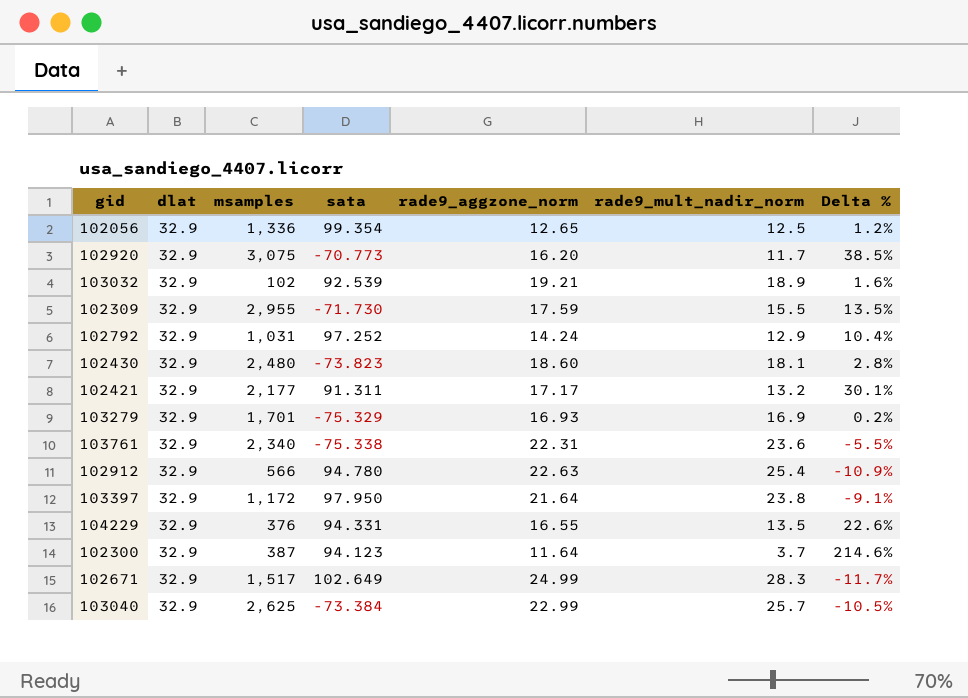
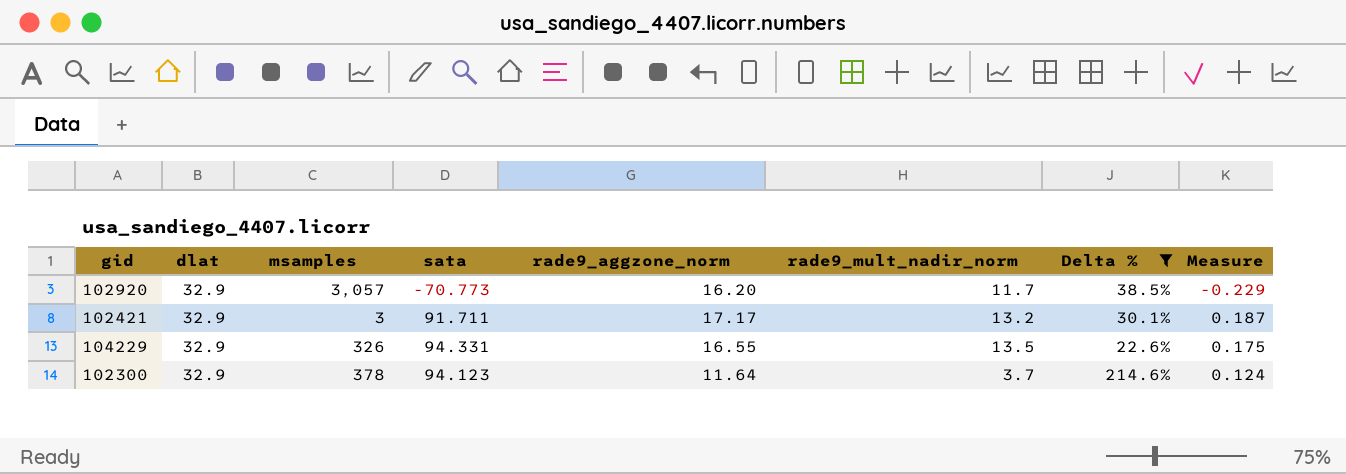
filter: none -> Delta % >= 22.6%
column Measure | formula: none -> [rade9_aggzone_norm] / [sata]
102920 | msamples: 3,075 -> 3,057
102421 | msamples: 2,177 -> 3
102421 | sata: 91.311 -> 91.711
104229 | msamples: 376 -> 326
102300 | msamples: 387 -> 378

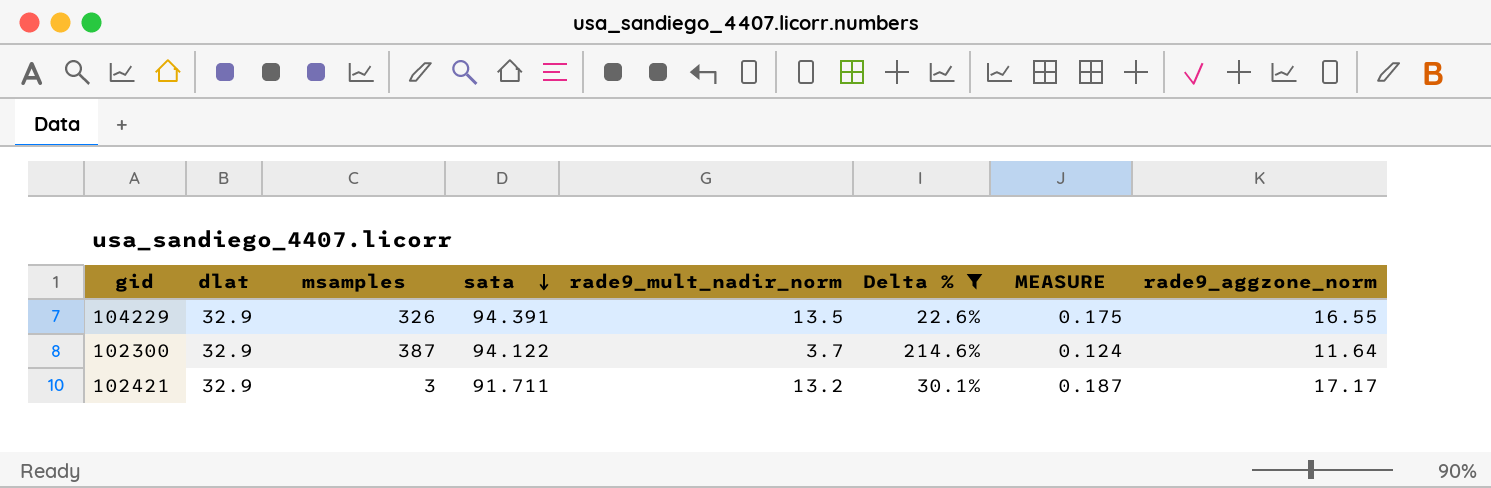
row order: none -> sata descending
column name: Measure -> MEASURE
column rade9_aggzone_norm | position: 5 -> 8
row 102920: 32.9 | 3,057 | -70.773 | 16.20 | 11.7 | 38.5% | -0.229 -> none
104229 | sata: 94.331 -> 94.391
102300 | msamples: 378 -> 387
102300 | sata: 94.123 -> 94.122

